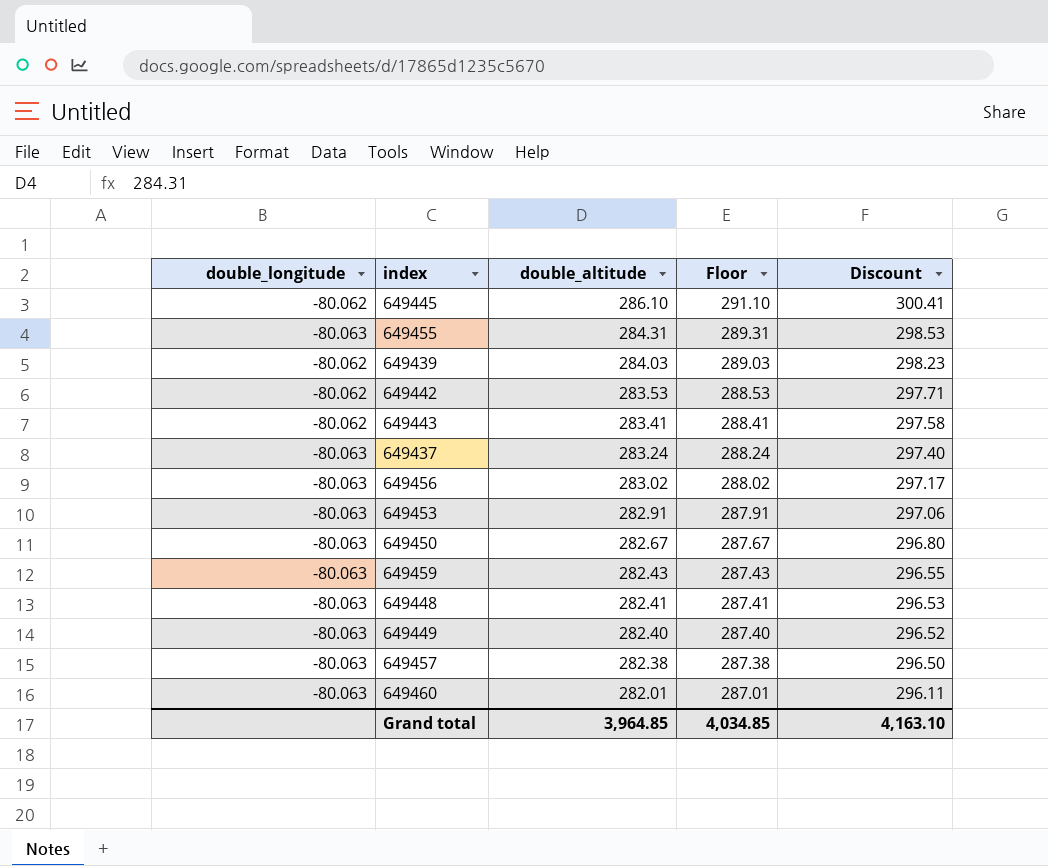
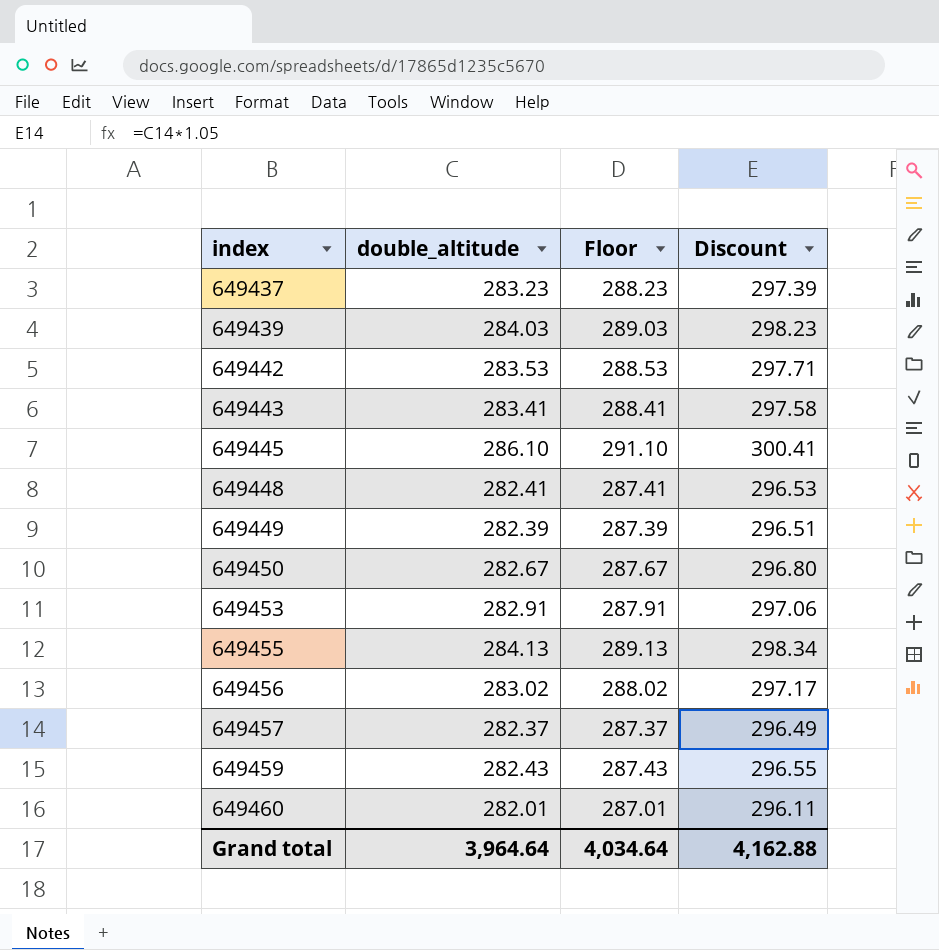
row order: double_altitude descending -> index ascending
column double_longitude | position: 1 -> none
649437 | double_altitude: 283.24 -> 283.23
649437 | Floor: 288.24 -> 288.23
649437 | Discount: 297.40 -> 297.39
649449 | double_altitude: 282.40 -> 282.39
649449 | Floor: 287.40 -> 287.39
649449 | Discount: 296.52 -> 296.51
649455 | double_altitude: 284.31 -> 284.13
649455 | Floor: 289.31 -> 289.13
649455 | Discount: 298.53 -> 298.34
649457 | double_altitude: 282.38 -> 282.37
649457 | Floor: 287.38 -> 287.37
649457 | Discount: 296.50 -> 296.49
Grand total | double_altitude: 3,964.85 -> 3,964.64
Grand total | Floor: 4,034.85 -> 4,034.64
Grand total | Discount: 4,163.10 -> 4,162.88

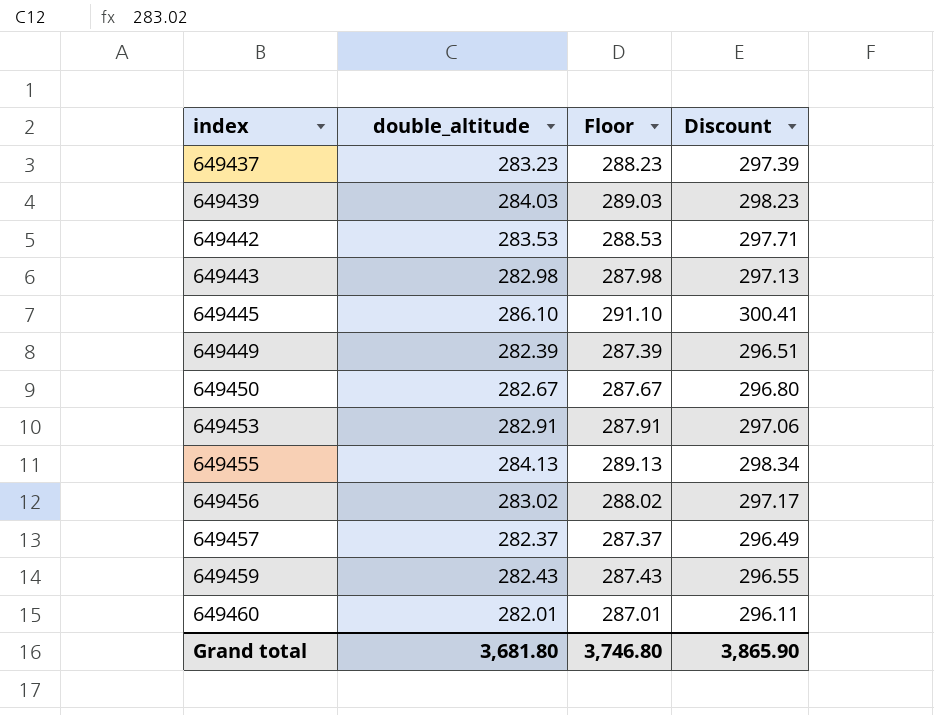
row 649448: 282.41 | 287.41 | 296.53 -> none
649443 | double_altitude: 283.41 -> 282.98
649443 | Floor: 288.41 -> 287.98
649443 | Discount: 297.58 -> 297.13
Grand total | double_altitude: 3,964.64 -> 3,681.80
Grand total | Floor: 4,034.64 -> 3,746.80
Grand total | Discount: 4,162.88 -> 3,865.90

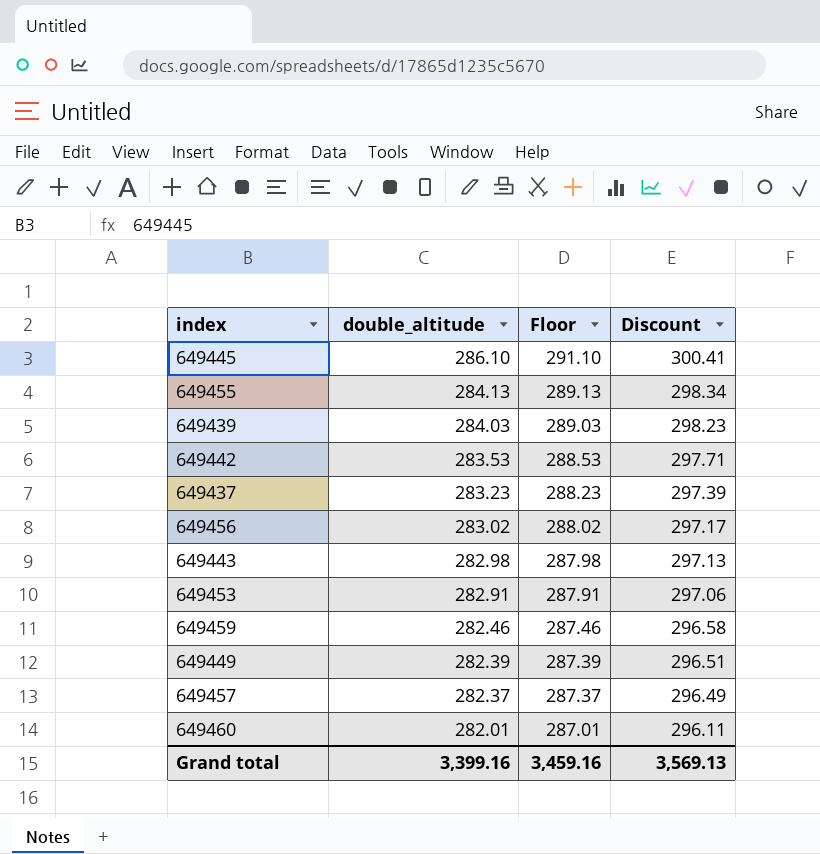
row order: index ascending -> double_altitude descending
row 649450: 282.67 | 287.67 | 296.80 -> none
649459 | double_altitude: 282.43 -> 282.46
649459 | Floor: 287.43 -> 287.46
649459 | Discount: 296.55 -> 296.58
Grand total | double_altitude: 3,681.80 -> 3,399.16
Grand total | Floor: 3,746.80 -> 3,459.16
Grand total | Discount: 3,865.90 -> 3,569.13

